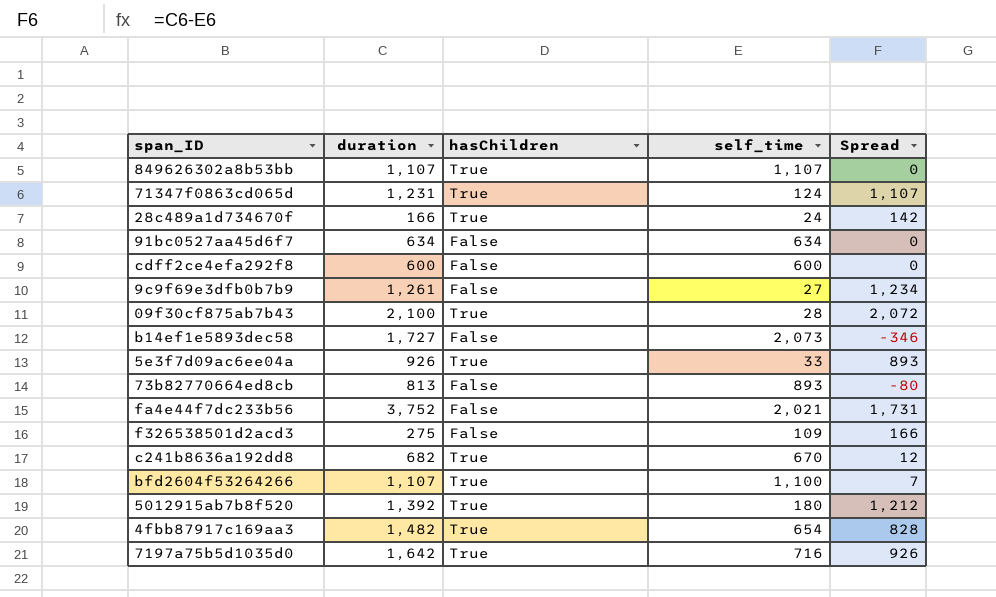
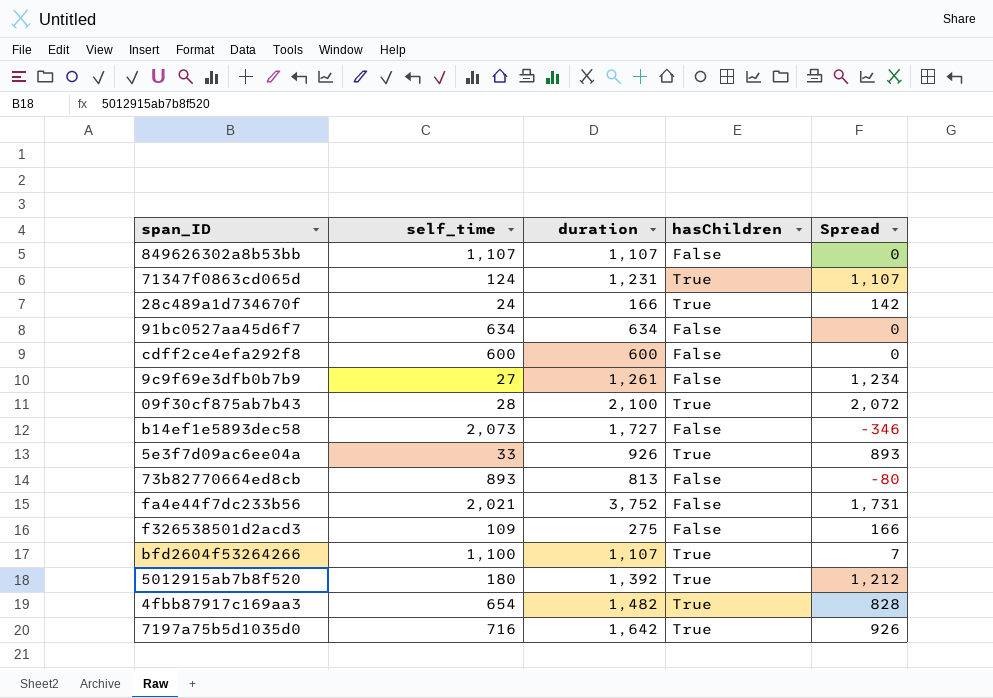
column self_time | position: 4 -> 2
row c241b8636a192dd8: 682 | True | 670 | 12 -> none
849626302a8b53bb | hasChildren: True -> False

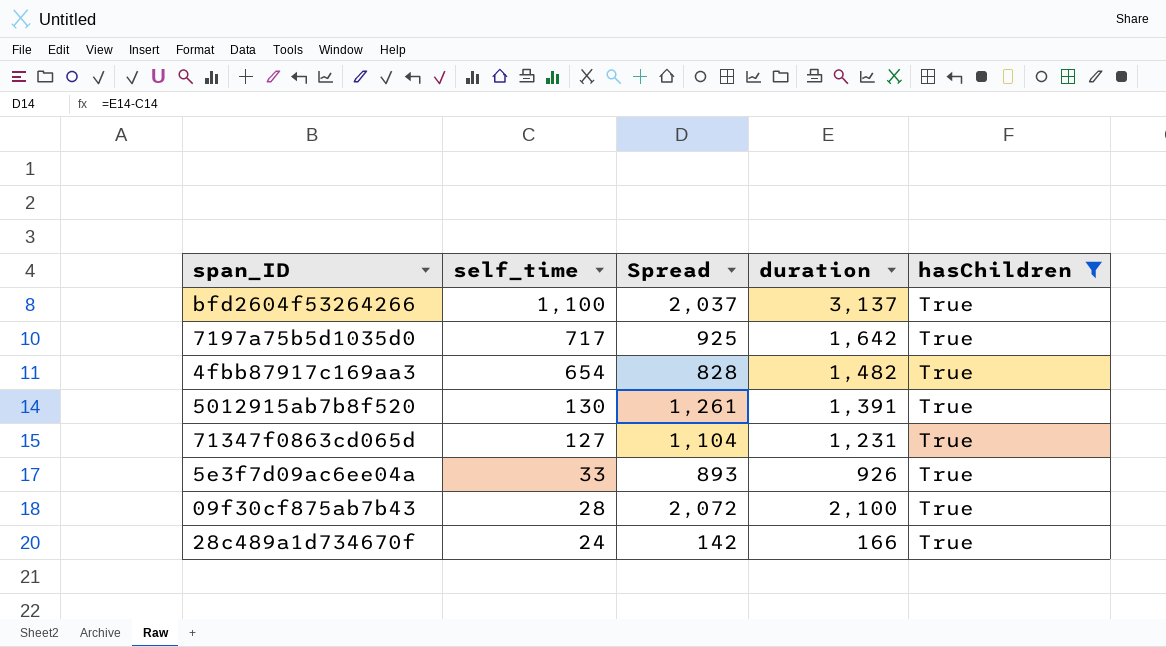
filter: none -> hasChildren = True
row order: none -> self_time descending
column Spread | position: 5 -> 3
bfd2604f53264266 | Spread: 7 -> 2,037
bfd2604f53264266 | duration: 1,107 -> 3,137
7197a75b5d1035d0 | self_time: 716 -> 717
7197a75b5d1035d0 | Spread: 926 -> 925
5012915ab7b8f520 | self_time: 180 -> 130
5012915ab7b8f520 | Spread: 1,212 -> 1,261
5012915ab7b8f520 | duration: 1,392 -> 1,391
71347f0863cd065d | self_time: 124 -> 127
71347f0863cd065d | Spread: 1,107 -> 1,104

